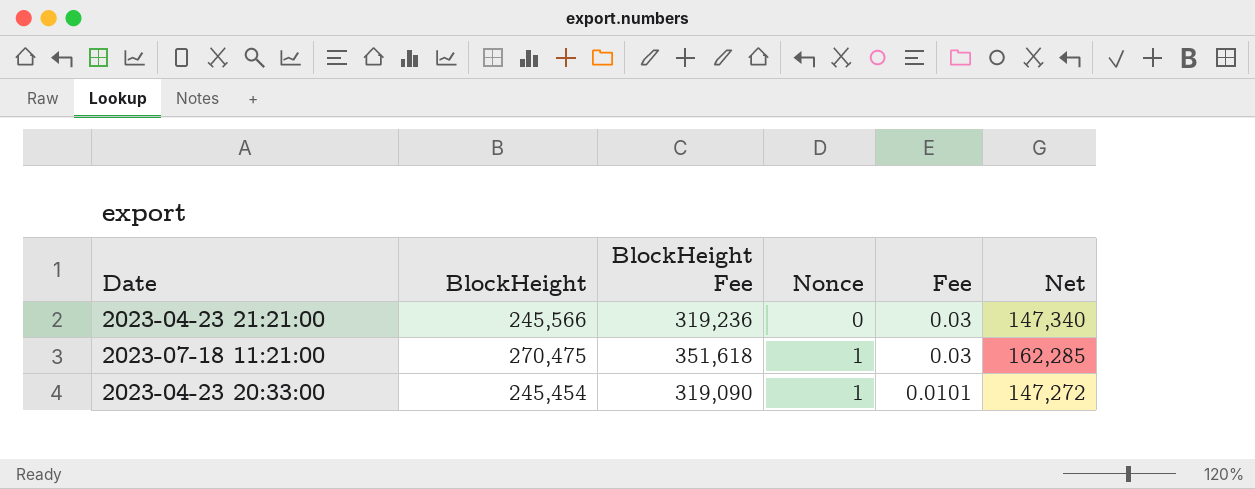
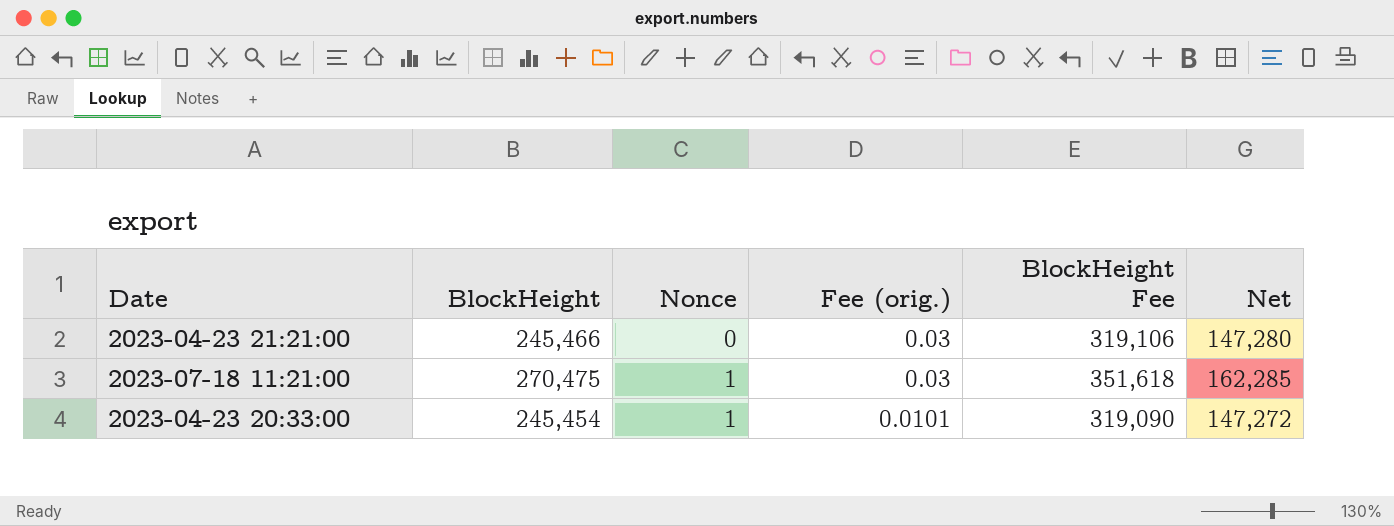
column name: Fee -> Fee (orig.)
column BlockHeight Fee | position: 3 -> 5
2023-04-23 21:21:00 | BlockHeight: 245,566 -> 245,466
2023-04-23 21:21:00 | BlockHeight Fee: 319,236 -> 319,106
2023-04-23 21:21:00 | Net: 147,340 -> 147,280

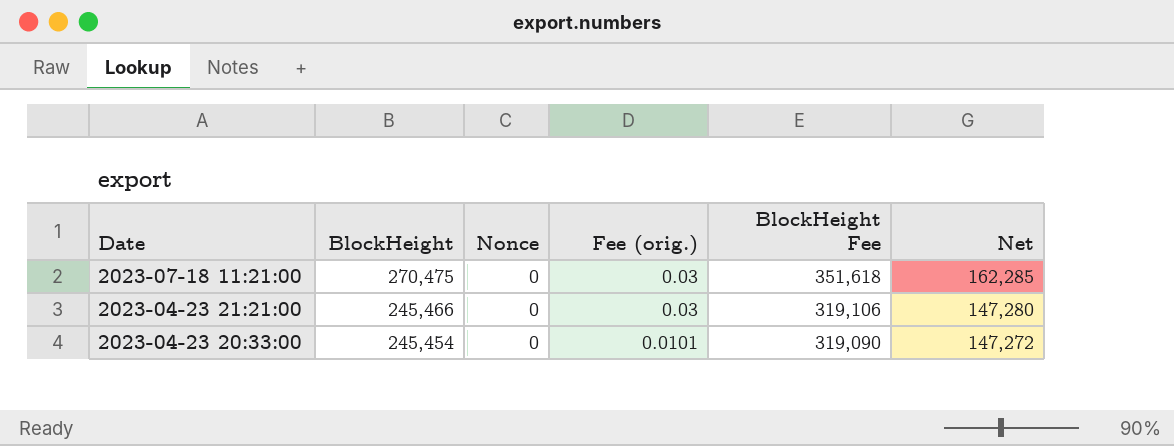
row order: Nonce ascending -> Date descending
2023-07-18 11:21:00 | Nonce: 1 -> 0
2023-04-23 20:33:00 | Nonce: 1 -> 0

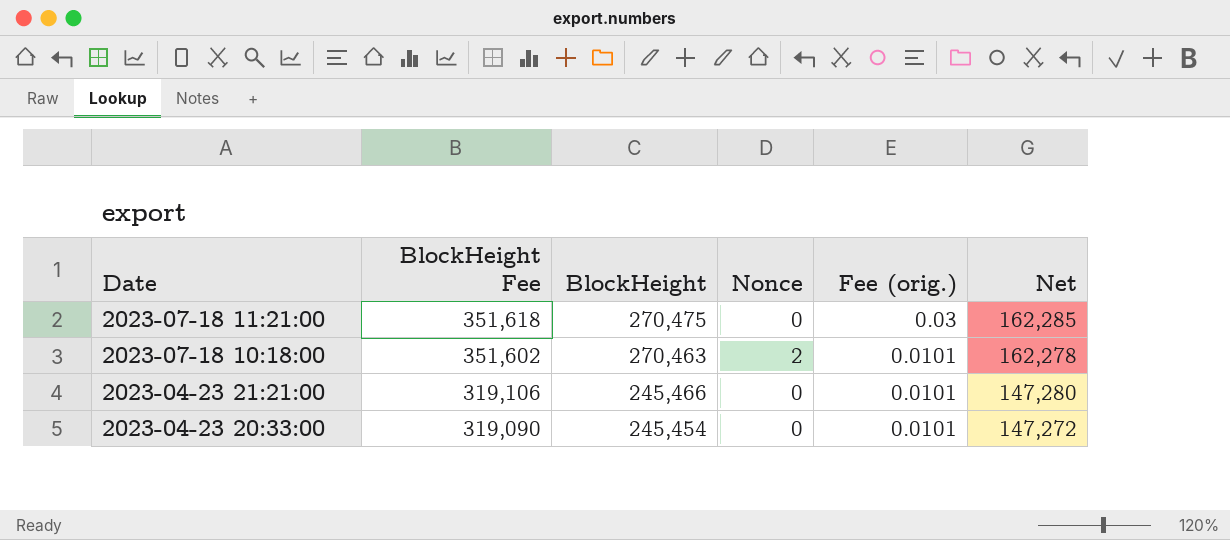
column BlockHeight Fee | position: 5 -> 2
row 2023-07-18 10:18:00: none -> 351,602 | 270,463 | 2 | 0.0101 | 162,278
2023-04-23 21:21:00 | Fee (orig.): 0.03 -> 0.0101

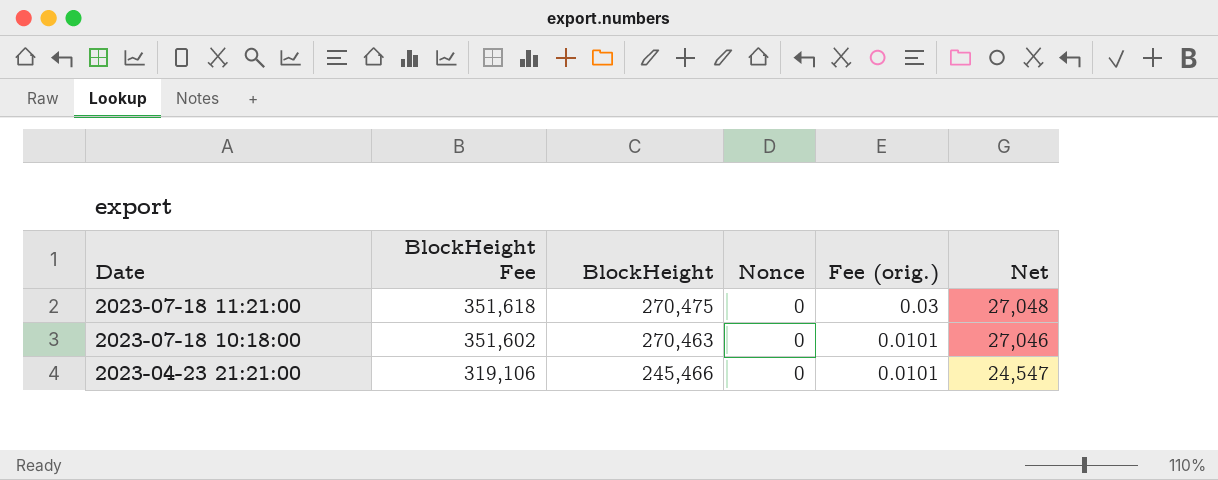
column Net | formula: [BlockHeight] * 0.6 -> [BlockHeight] * 0.1
row 2023-04-23 20:33:00: 319,090 | 245,454 | 0 | 0.0101 | 147,272 -> none
2023-07-18 10:18:00 | Nonce: 2 -> 0

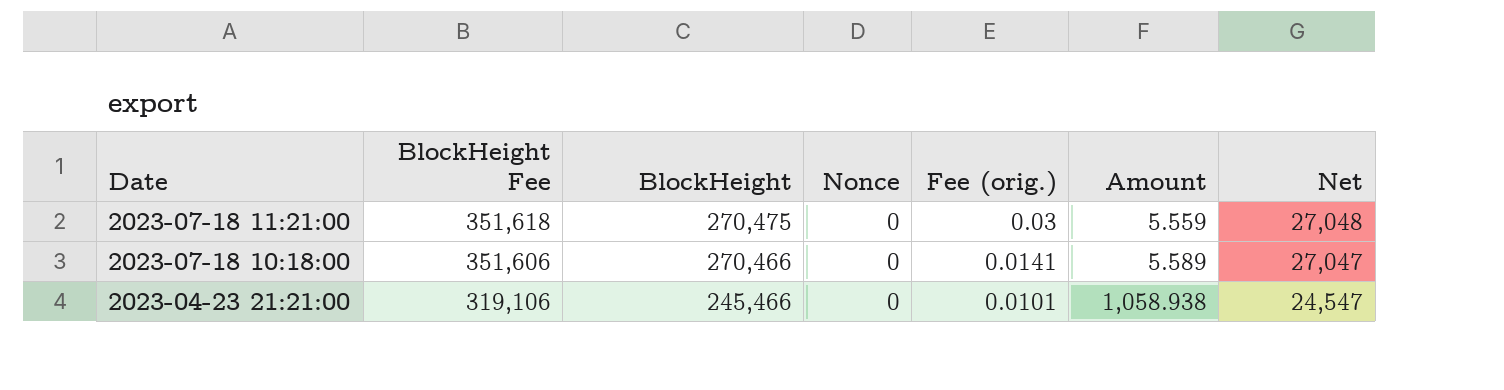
column Amount | position: none -> 6
2023-07-18 10:18:00 | BlockHeight Fee: 351,602 -> 351,606
2023-07-18 10:18:00 | BlockHeight: 270,463 -> 270,466
2023-07-18 10:18:00 | Fee (orig.): 0.0101 -> 0.0141
2023-07-18 10:18:00 | Net: 27,046 -> 27,047

